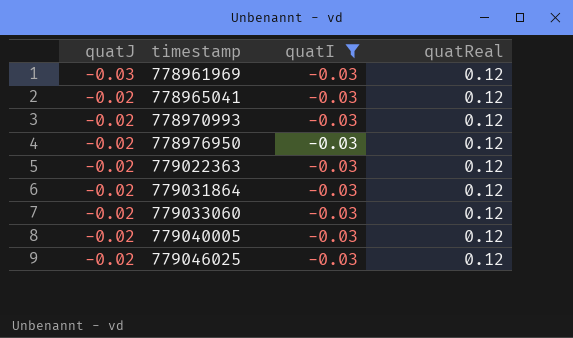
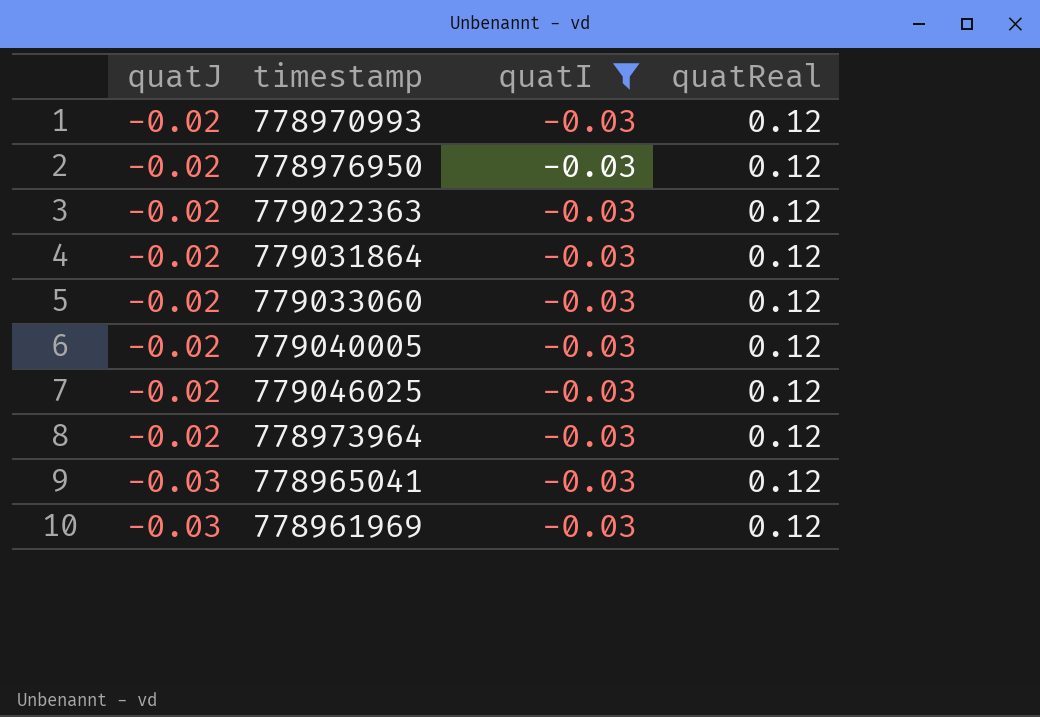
row order: quatJ ascending -> quatJ descending
row 778973964: none -> -0.02 | -0.03 | 0.12
778965041 | quatJ: -0.02 -> -0.03

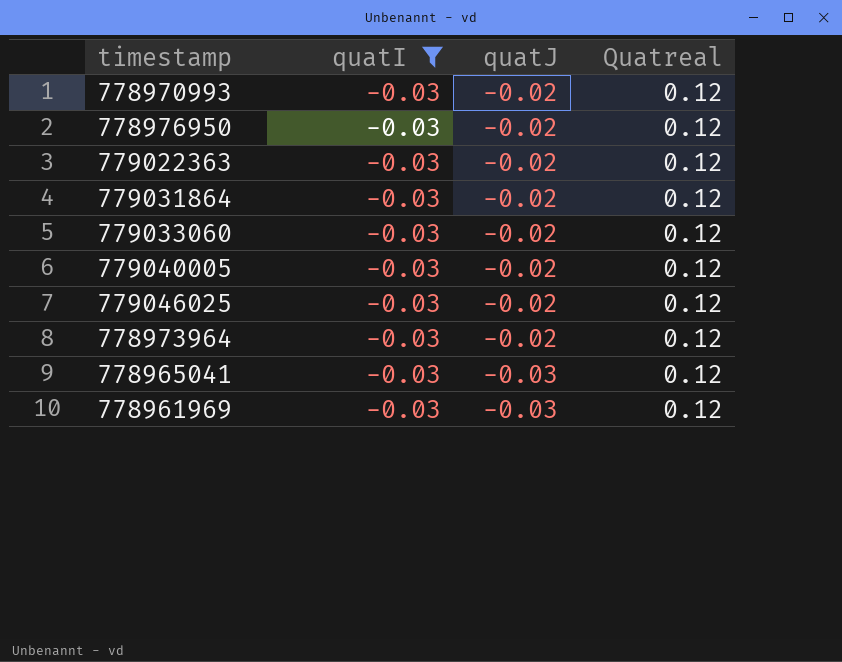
column quatJ | position: 1 -> 3
column name: quatReal -> Quatreal

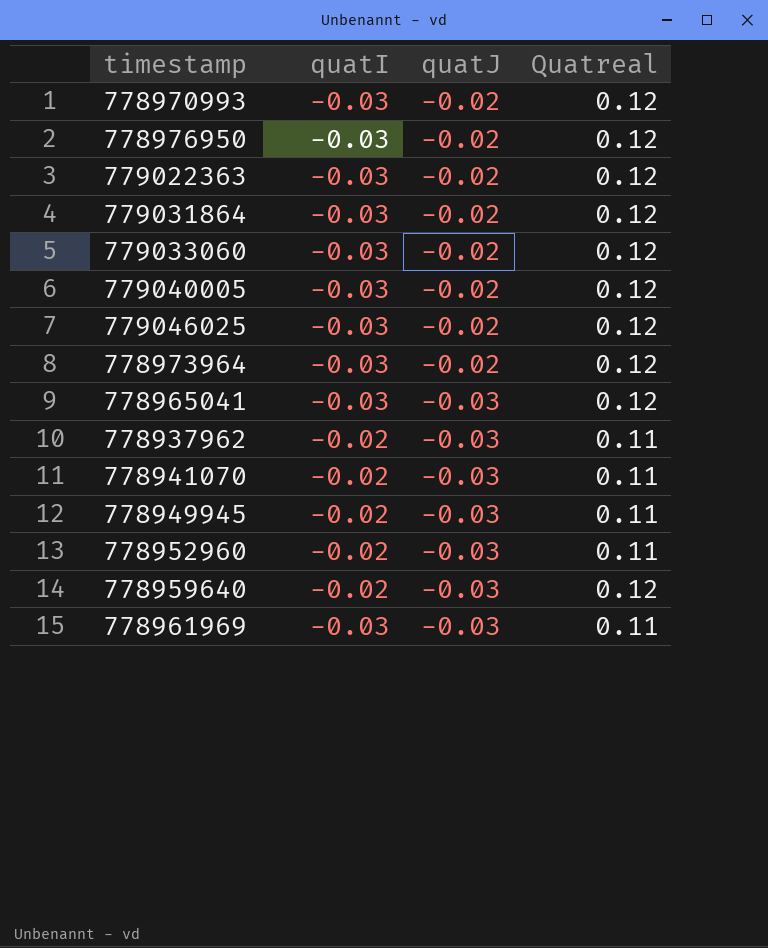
filter: quatI = -0.03 -> none
778961969 | Quatreal: 0.12 -> 0.11

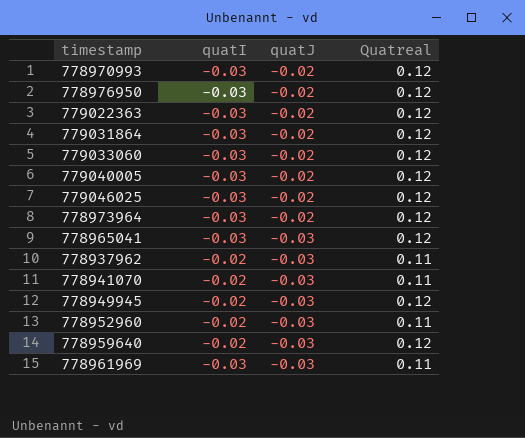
778949945 | Quatreal: 0.11 -> 0.12

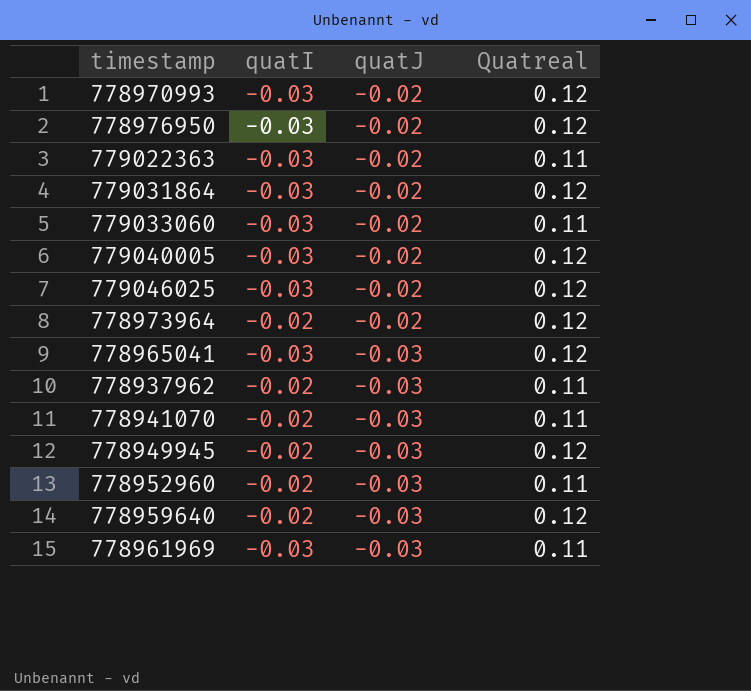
779022363 | Quatreal: 0.12 -> 0.11
779033060 | Quatreal: 0.12 -> 0.11
778973964 | quatI: -0.03 -> -0.02

